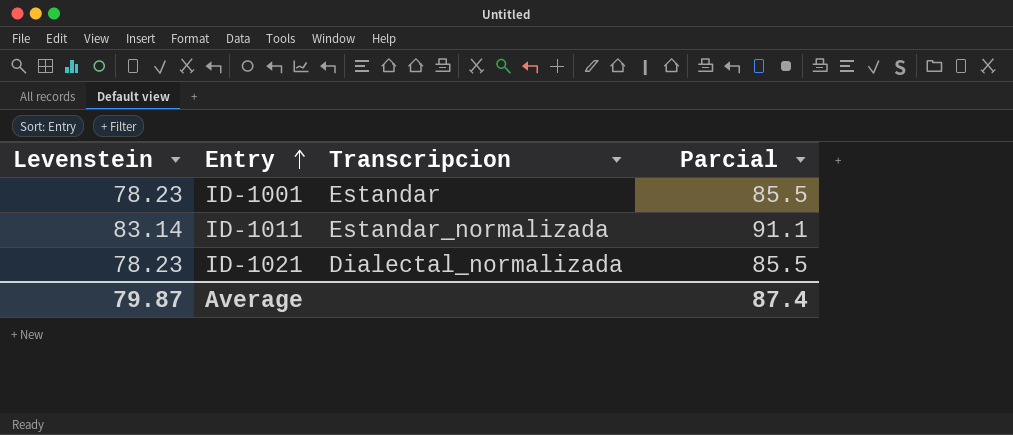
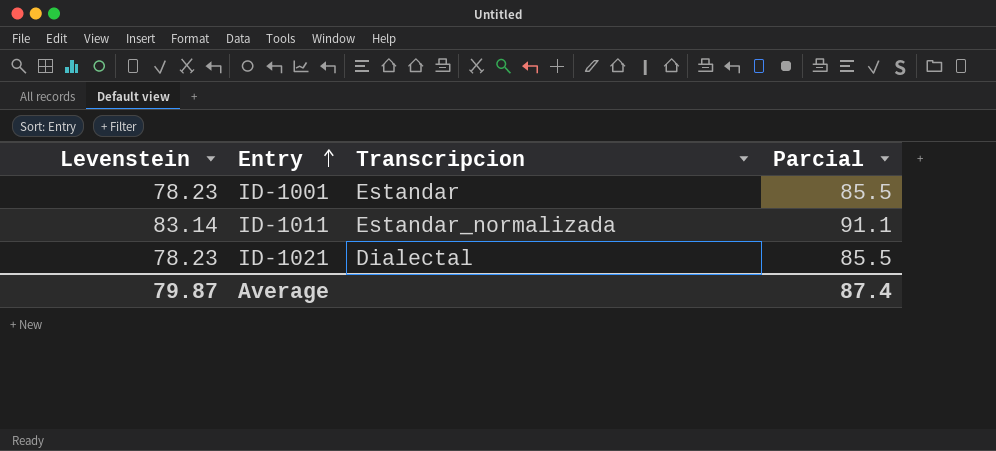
ID-1021 | Transcripcion: Dialectal_normalizada -> Dialectal

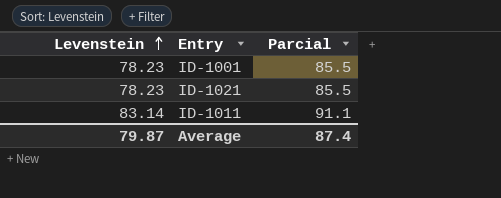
row order: Entry ascending -> Levenstein ascending
column Transcripcion | position: 3 -> none

